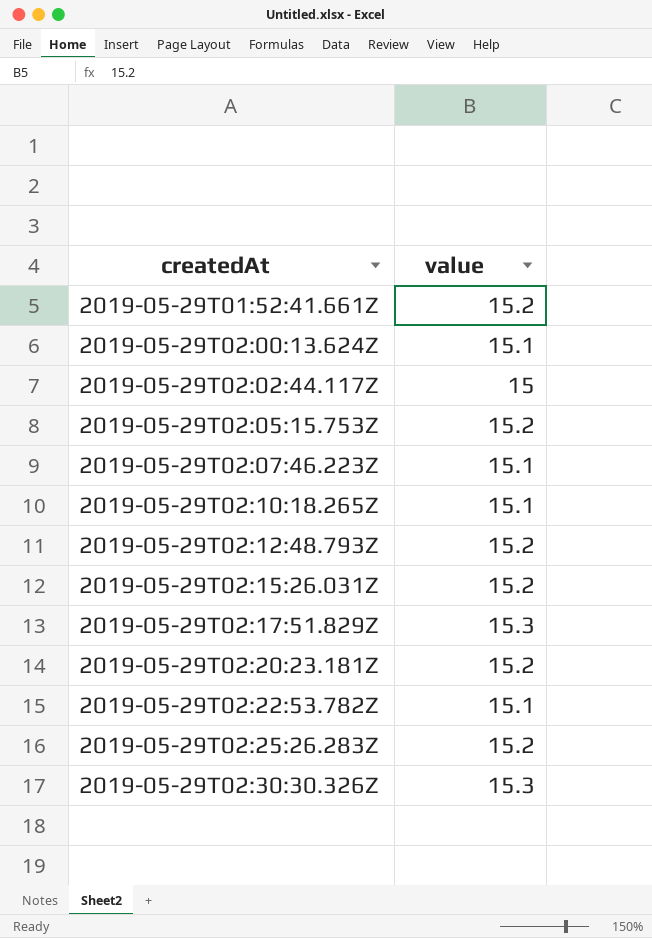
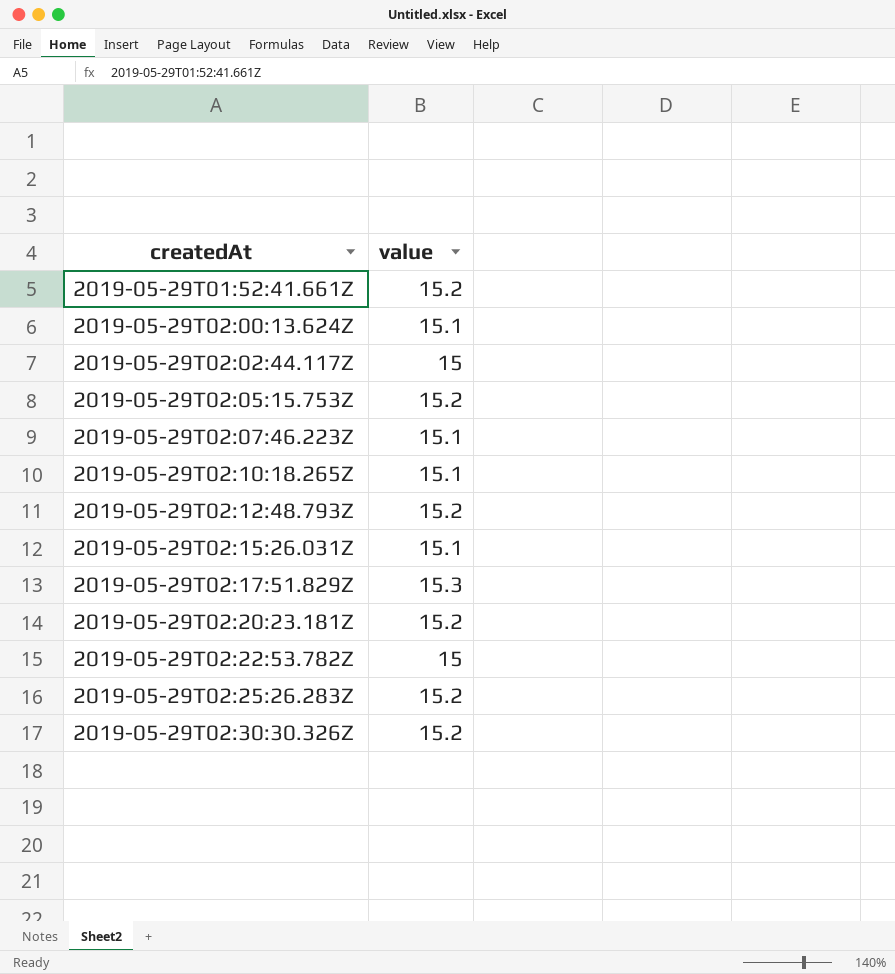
2019-05-29T02:15:26.031Z | value: 15.2 -> 15.1
2019-05-29T02:22:53.782Z | value: 15.1 -> 15
2019-05-29T02:30:30.326Z | value: 15.3 -> 15.2

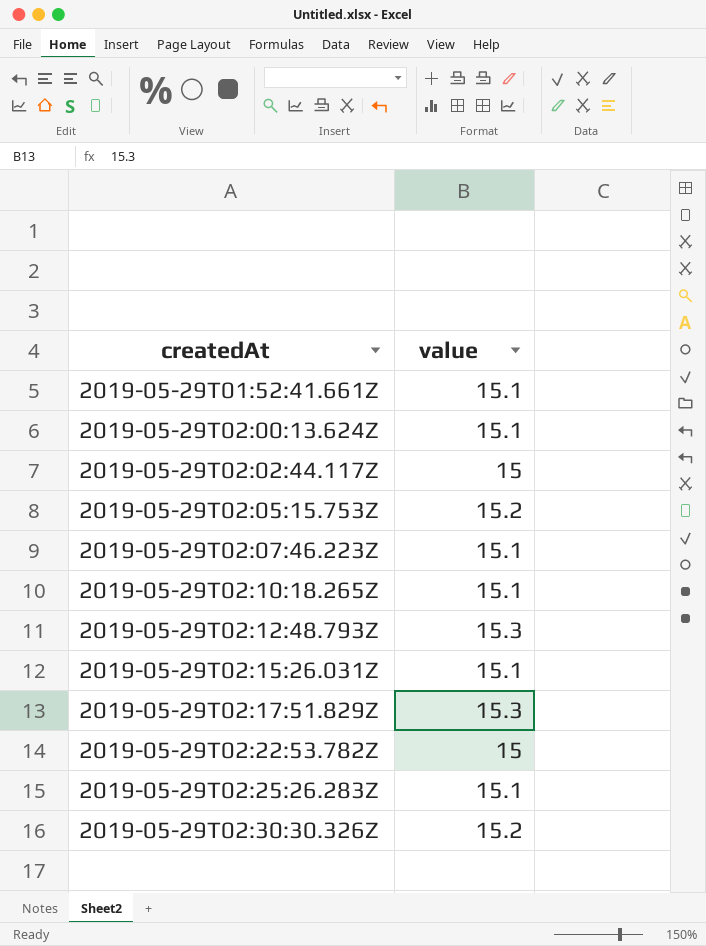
row 2019-05-29T02:20:23.181Z: 15.2 -> none
2019-05-29T01:52:41.661Z | value: 15.2 -> 15.1
2019-05-29T02:12:48.793Z | value: 15.2 -> 15.3
2019-05-29T02:25:26.283Z | value: 15.2 -> 15.1

